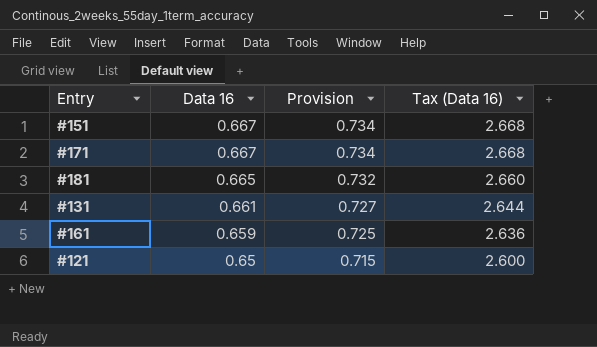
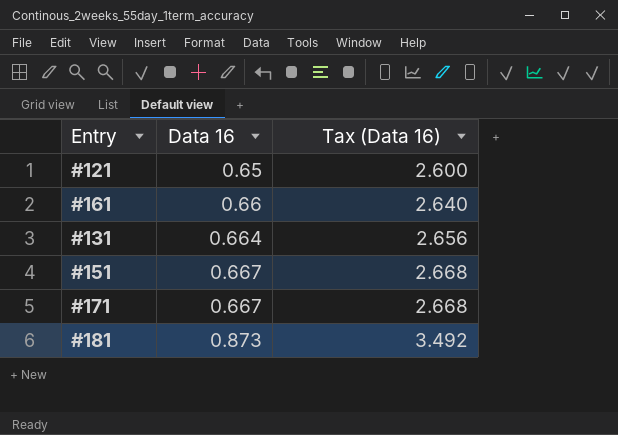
row order: Data 16 descending -> Data 16 ascending
column Provision | formula: [Data 16] * 1.1 -> none
#161 | Data 16: 0.659 -> 0.66
#161 | Tax (Data 16): 2.636 -> 2.640
#131 | Data 16: 0.661 -> 0.664
#131 | Tax (Data 16): 2.644 -> 2.656
#181 | Data 16: 0.665 -> 0.873
#181 | Tax (Data 16): 2.660 -> 3.492

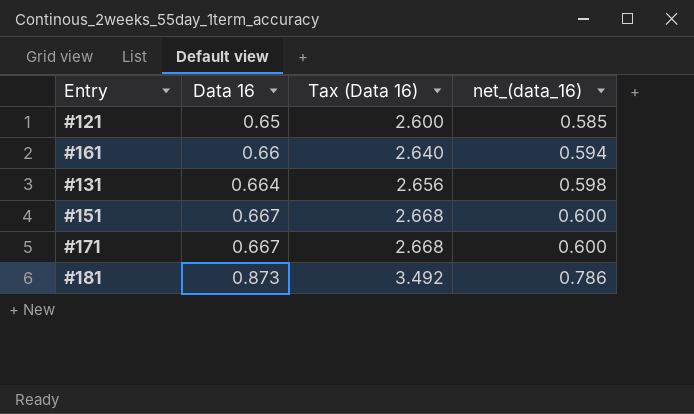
column net_(data_16) | formula: none -> [Data 16] * 0.9

